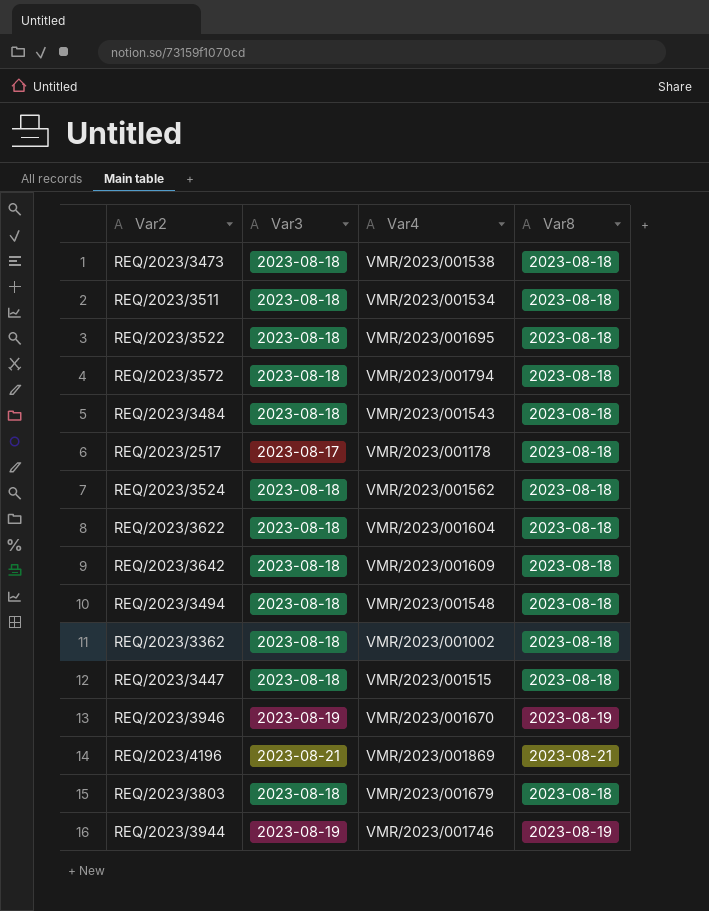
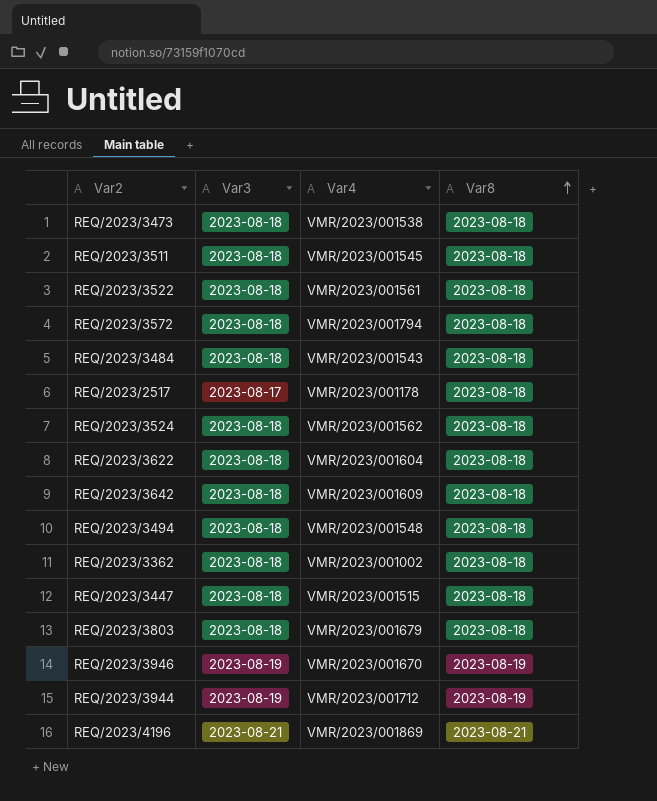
row order: none -> Var8 ascending
REQ/2023/3511 | Var4: VMR/2023/001534 -> VMR/2023/001545
REQ/2023/3522 | Var4: VMR/2023/001695 -> VMR/2023/001561
REQ/2023/3944 | Var4: VMR/2023/001746 -> VMR/2023/001712

